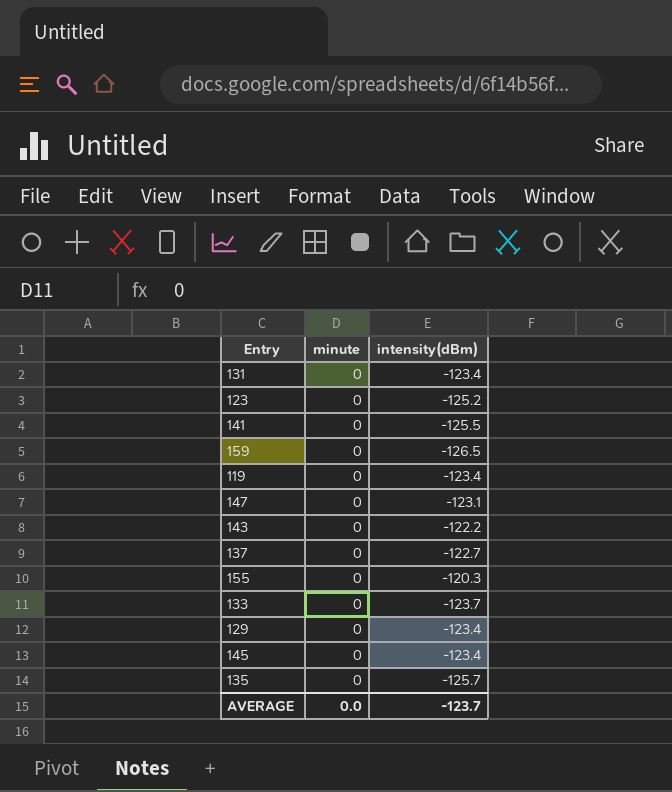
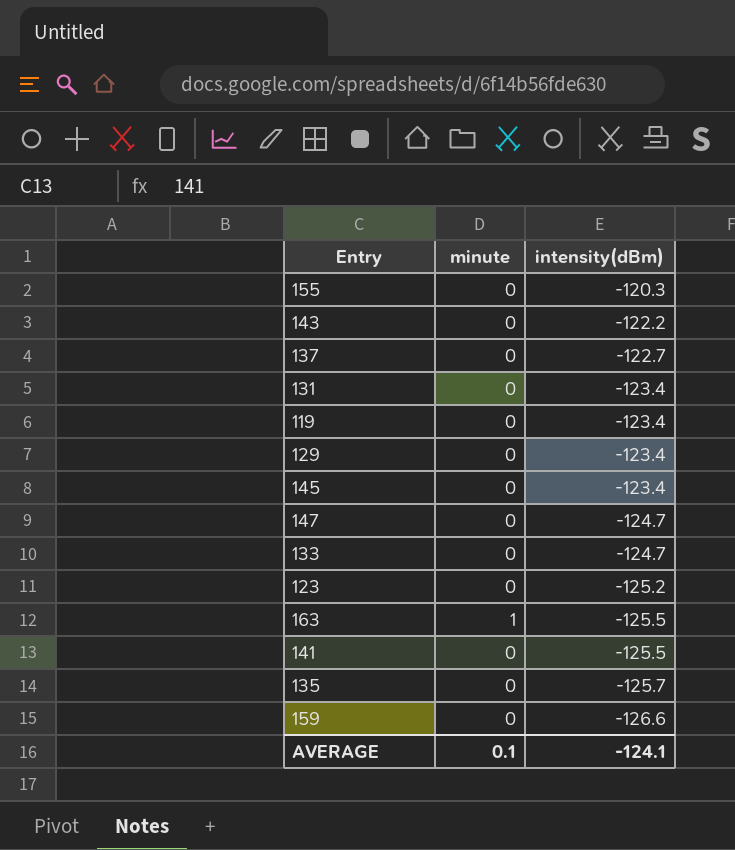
row order: none -> intensity(dBm) descending
147 | intensity(dBm): -123.1 -> -124.7
133 | intensity(dBm): -123.7 -> -124.7
row 163: none -> 1 | -125.5
159 | intensity(dBm): -126.5 -> -126.6
AVERAGE | minute: 0.0 -> 0.1
AVERAGE | intensity(dBm): -123.7 -> -124.1

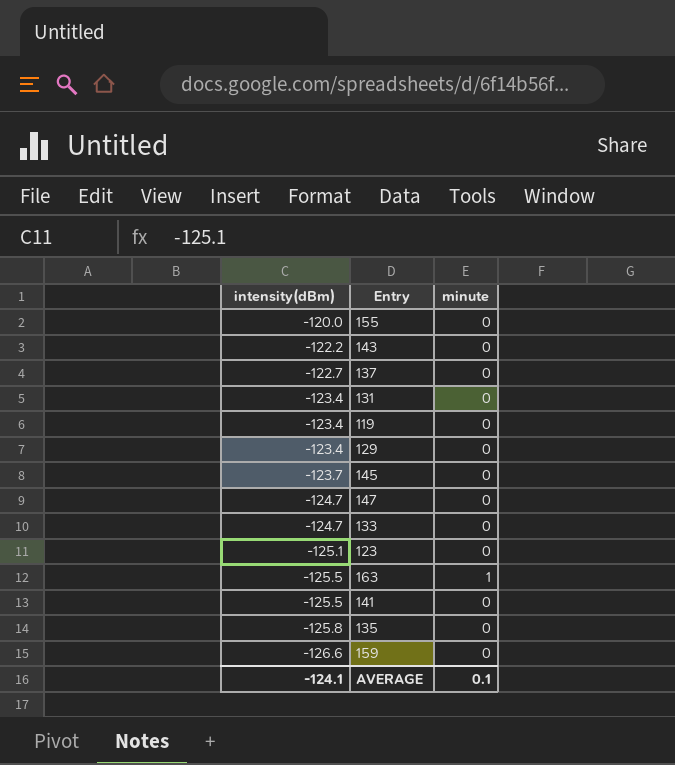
column intensity(dBm) | position: 3 -> 1
155 | intensity(dBm): -120.3 -> -120.0
145 | intensity(dBm): -123.4 -> -123.7
123 | intensity(dBm): -125.2 -> -125.1
135 | intensity(dBm): -125.7 -> -125.8

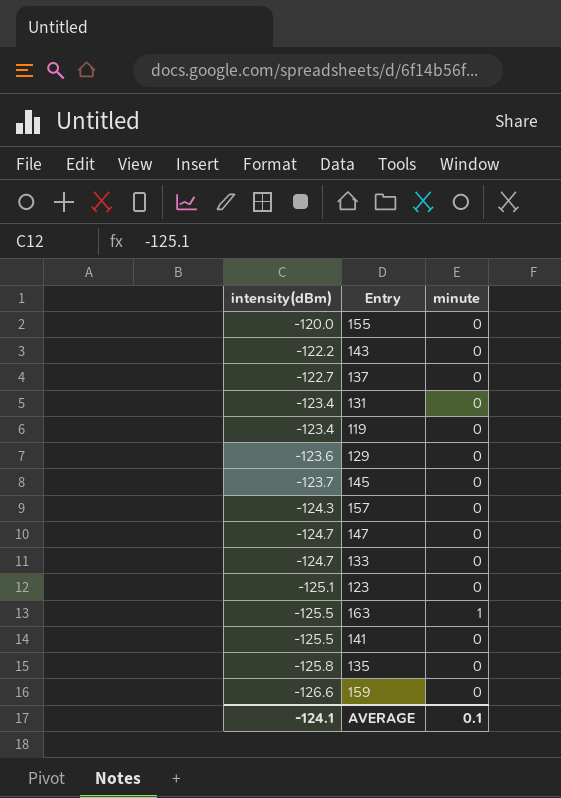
129 | intensity(dBm): -123.4 -> -123.6
row 157: none -> -124.3 | 0

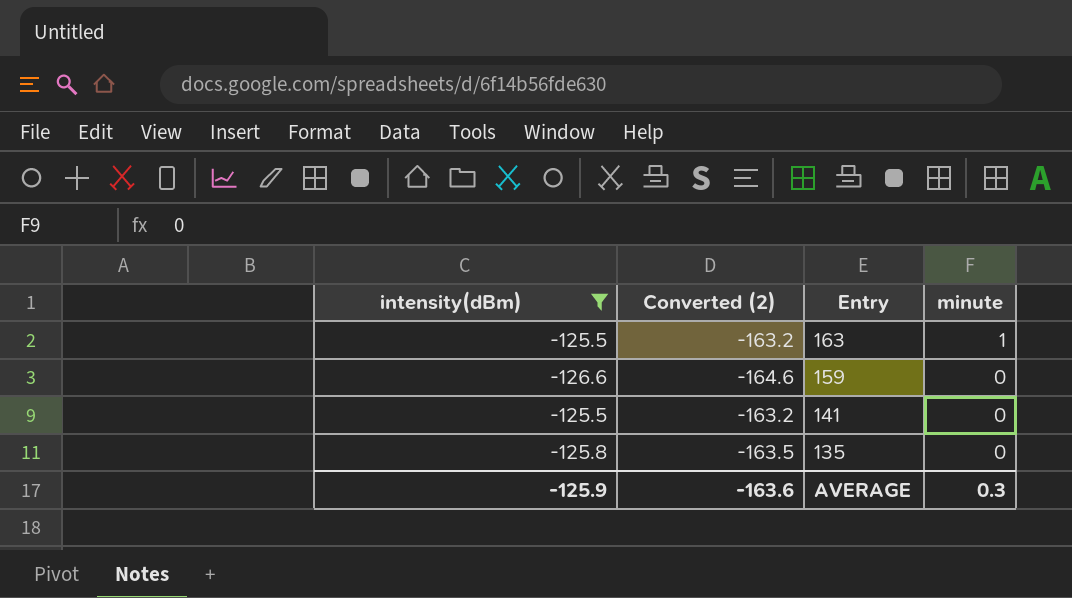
filter: none -> intensity(dBm) <= -125.5
row order: intensity(dBm) descending -> Entry descending
column Converted (2) | formula: none -> [intensity(dBm)] * 1.3
AVERAGE | intensity(dBm): -124.1 -> -125.9
AVERAGE | minute: 0.1 -> 0.3

